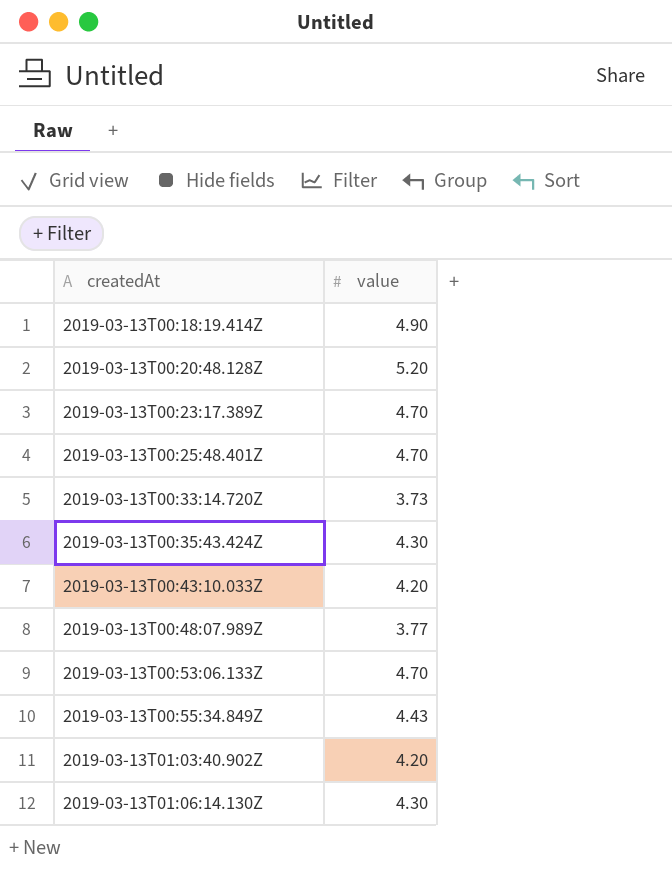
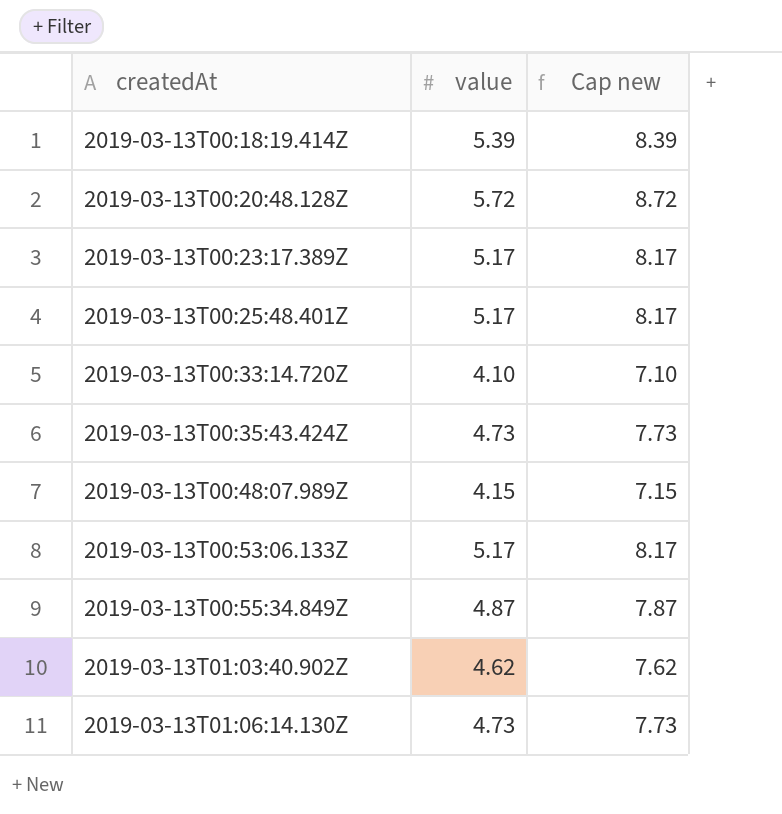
column Cap new | formula: none -> [value] + 3
row 2019-03-13T00:43:10.033Z: 4.20 -> none
2019-03-13T00:18:19.414Z | value: 4.90 -> 5.39
2019-03-13T00:20:48.128Z | value: 5.20 -> 5.72
2019-03-13T00:23:17.389Z | value: 4.70 -> 5.17
2019-03-13T00:25:48.401Z | value: 4.70 -> 5.17
2019-03-13T00:33:14.720Z | value: 3.73 -> 4.10
2019-03-13T00:35:43.424Z | value: 4.30 -> 4.73
2019-03-13T00:48:07.989Z | value: 3.77 -> 4.15
2019-03-13T00:53:06.133Z | value: 4.70 -> 5.17
2019-03-13T00:55:34.849Z | value: 4.43 -> 4.87
2019-03-13T01:03:40.902Z | value: 4.20 -> 4.62
2019-03-13T01:06:14.130Z | value: 4.30 -> 4.73

